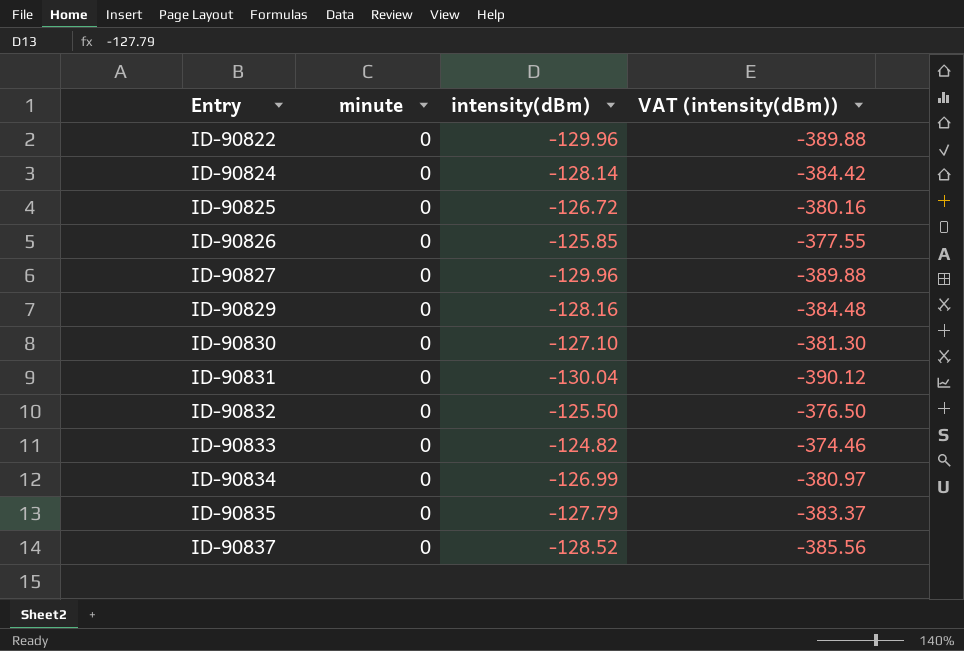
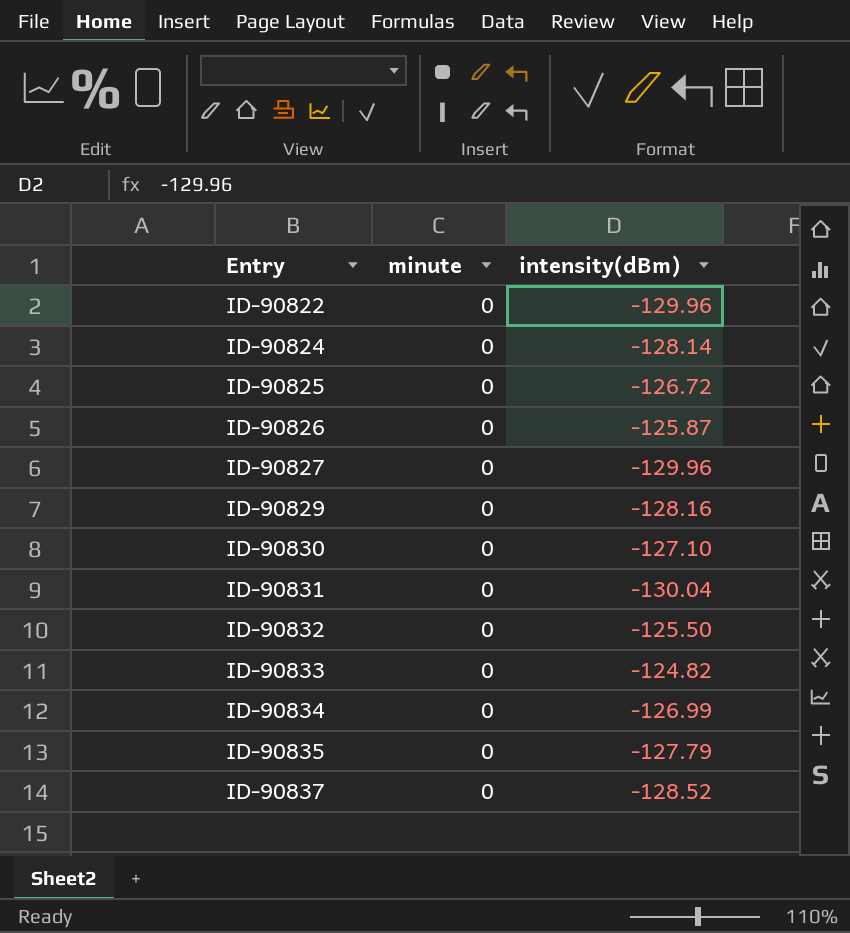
column VAT (intensity(dBm)) | formula: [intensity(dBm)] * 3 -> none
ID-90826 | intensity(dBm): -125.85 -> -125.87

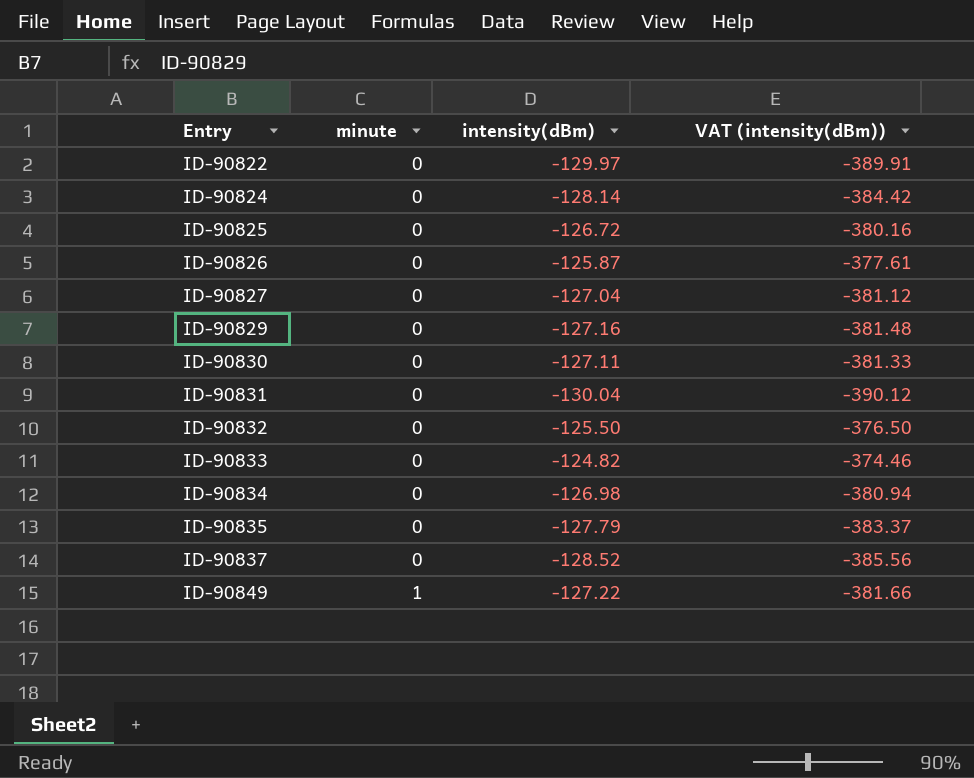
column VAT (intensity(dBm)) | formula: none -> [intensity(dBm)] * 3
ID-90822 | intensity(dBm): -129.96 -> -129.97
ID-90827 | intensity(dBm): -129.96 -> -127.04
ID-90829 | intensity(dBm): -128.16 -> -127.16
ID-90830 | intensity(dBm): -127.10 -> -127.11
ID-90834 | intensity(dBm): -126.99 -> -126.98
row ID-90849: none -> 1 | -127.22 | -381.66

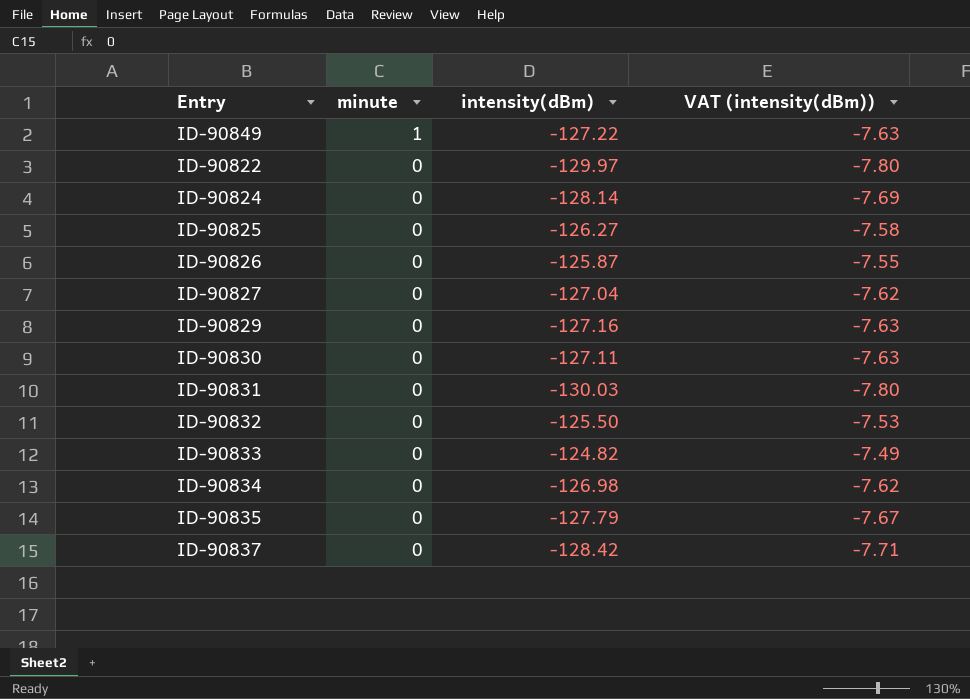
row order: Entry ascending -> minute descending
column VAT (intensity(dBm)) | formula: [intensity(dBm)] * 3 -> [intensity(dBm)] * 0.06
ID-90825 | intensity(dBm): -126.72 -> -126.27
ID-90831 | intensity(dBm): -130.04 -> -130.03
ID-90837 | intensity(dBm): -128.52 -> -128.42

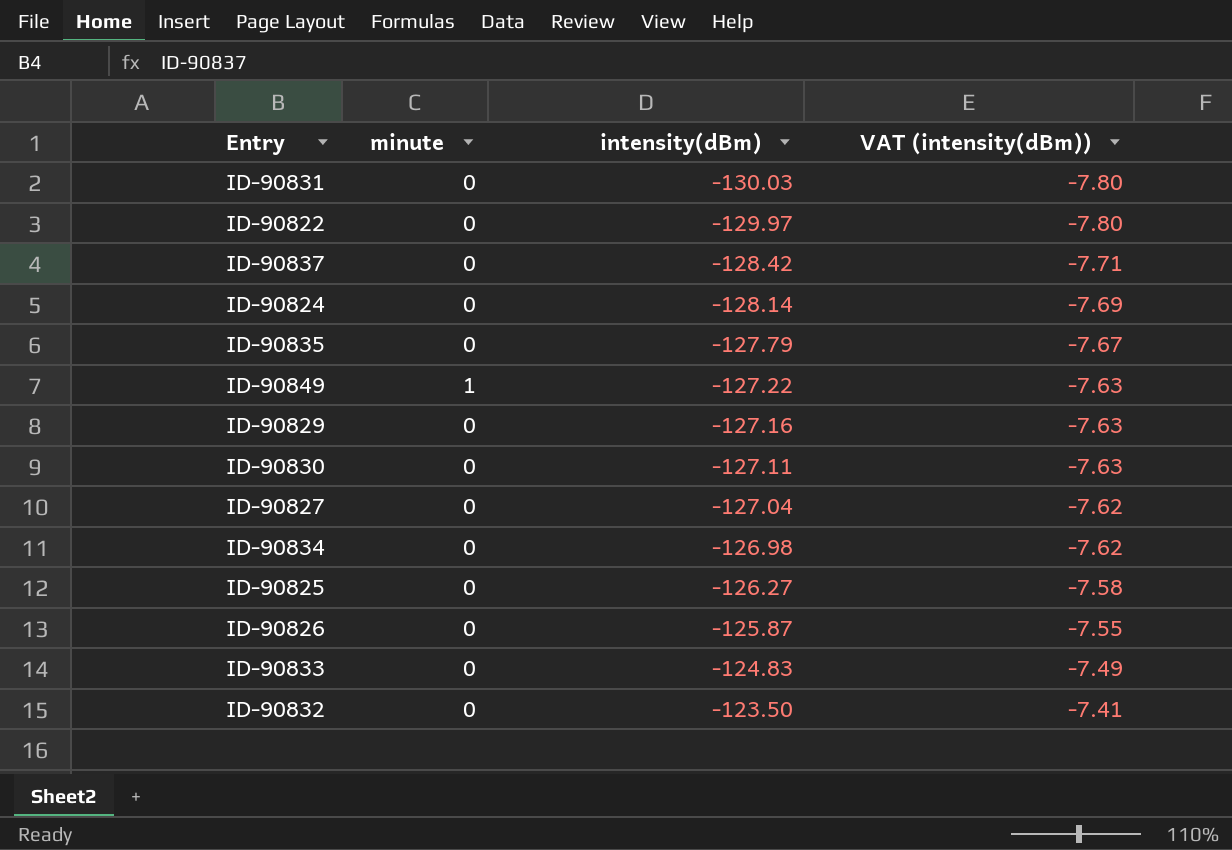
row order: minute descending -> intensity(dBm) ascending
ID-90833 | intensity(dBm): -124.82 -> -124.83
ID-90832 | intensity(dBm): -125.50 -> -123.50
ID-90832 | VAT (intensity(dBm)): -7.53 -> -7.41

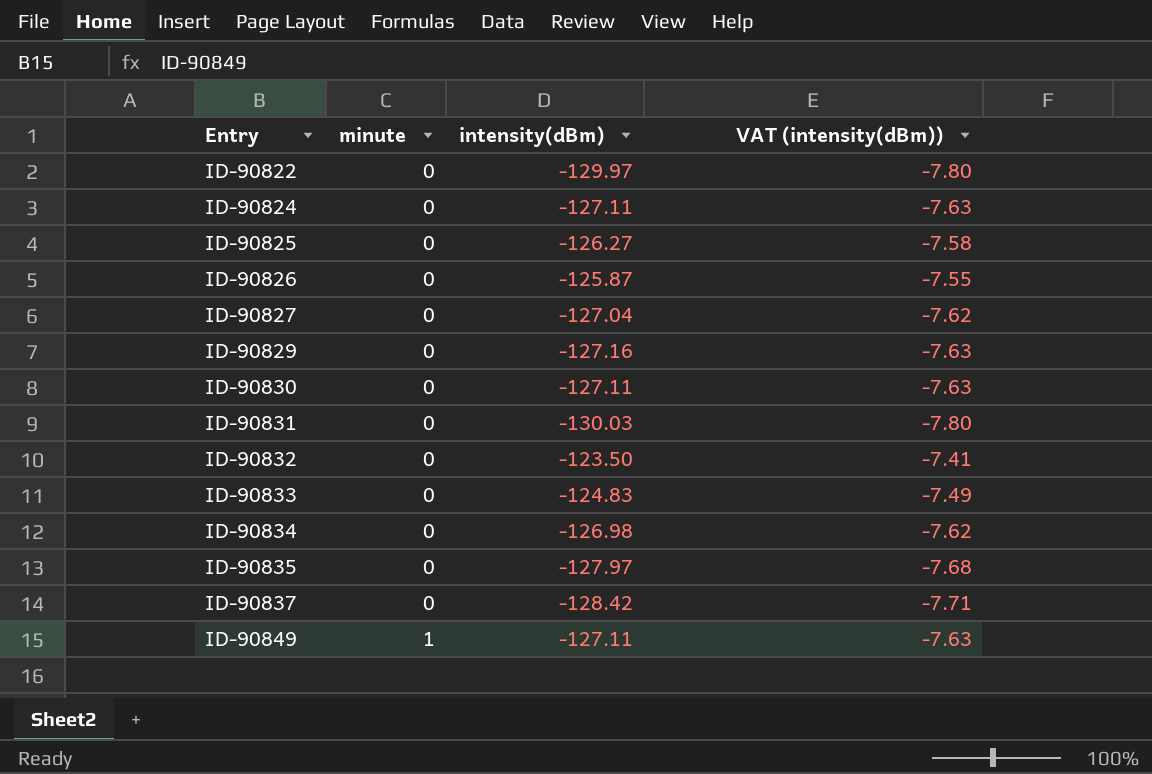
row order: intensity(dBm) ascending -> Entry ascending
ID-90824 | intensity(dBm): -128.14 -> -127.11
ID-90824 | VAT (intensity(dBm)): -7.69 -> -7.63
ID-90835 | intensity(dBm): -127.79 -> -127.97
ID-90835 | VAT (intensity(dBm)): -7.67 -> -7.68
ID-90849 | intensity(dBm): -127.22 -> -127.11

